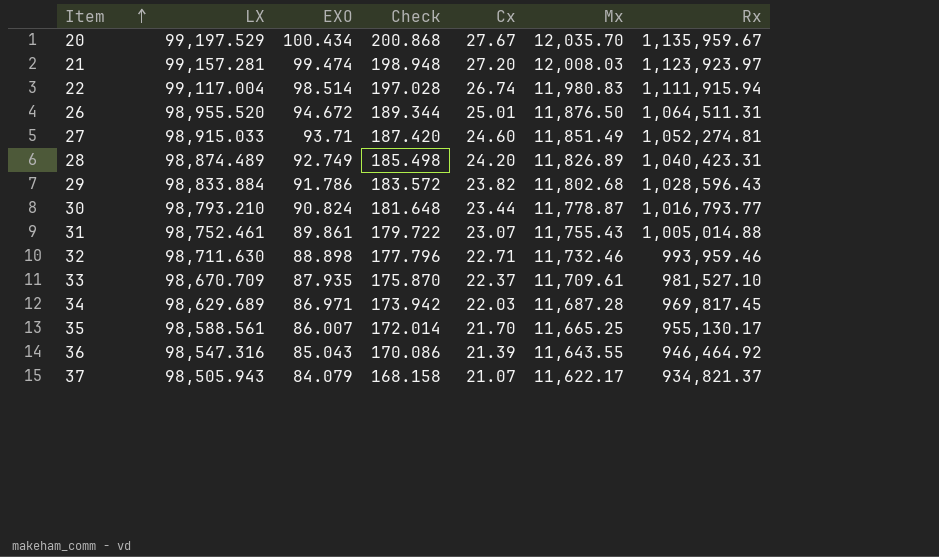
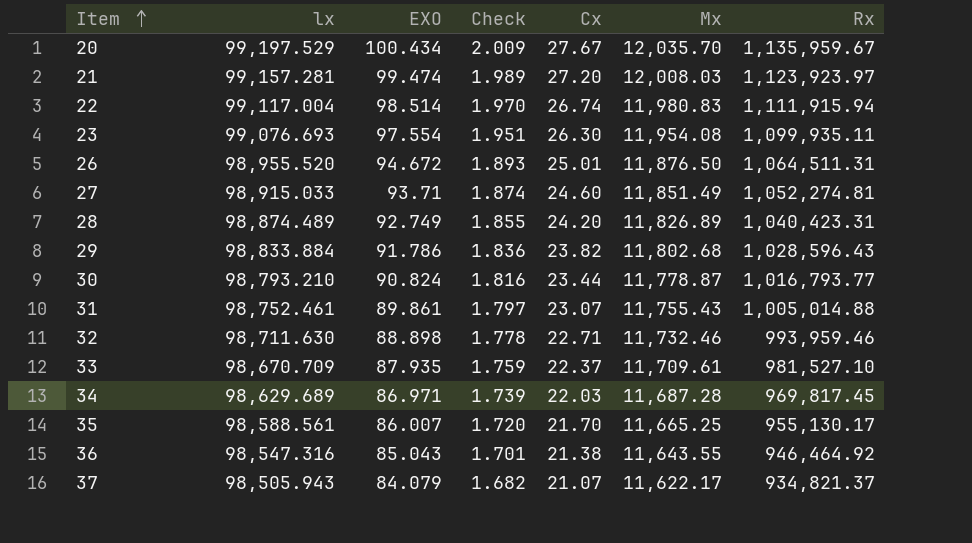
column name: LX -> lx
column Check | formula: [EXO] * 2 -> [EXO] * 0.02
row 23: none -> 99,076.693 | 97.554 | 1.951 | 26.30 | 11,954.08 | 1,099,935.11
36 | Cx: 21.39 -> 21.38

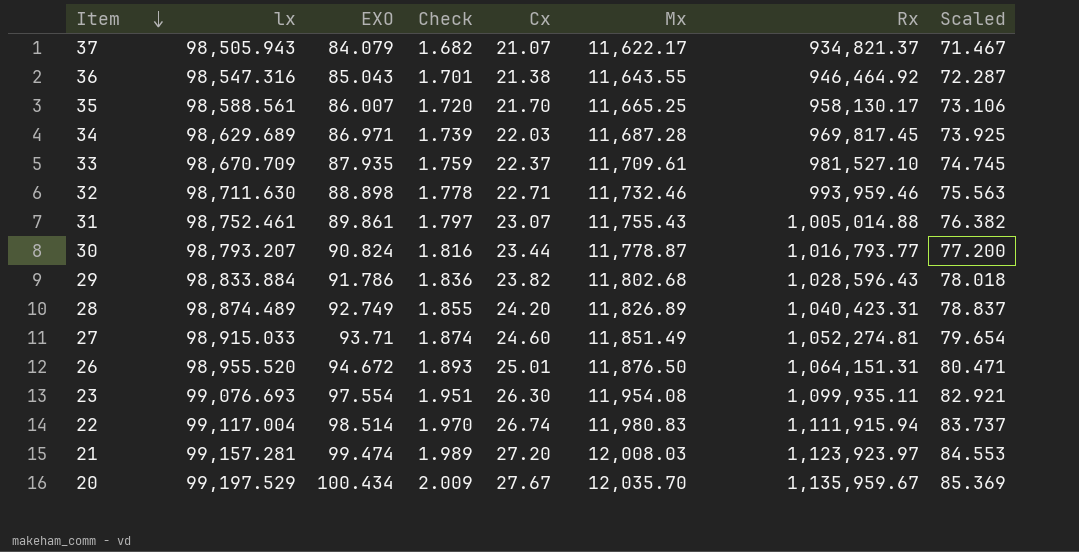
row order: Item ascending -> Item descending
column Scaled | formula: none -> [EXO] * 0.85
35 | Rx: 955,130.17 -> 958,130.17
30 | lx: 98,793.210 -> 98,793.207
26 | Rx: 1,064,511.31 -> 1,064,151.31

